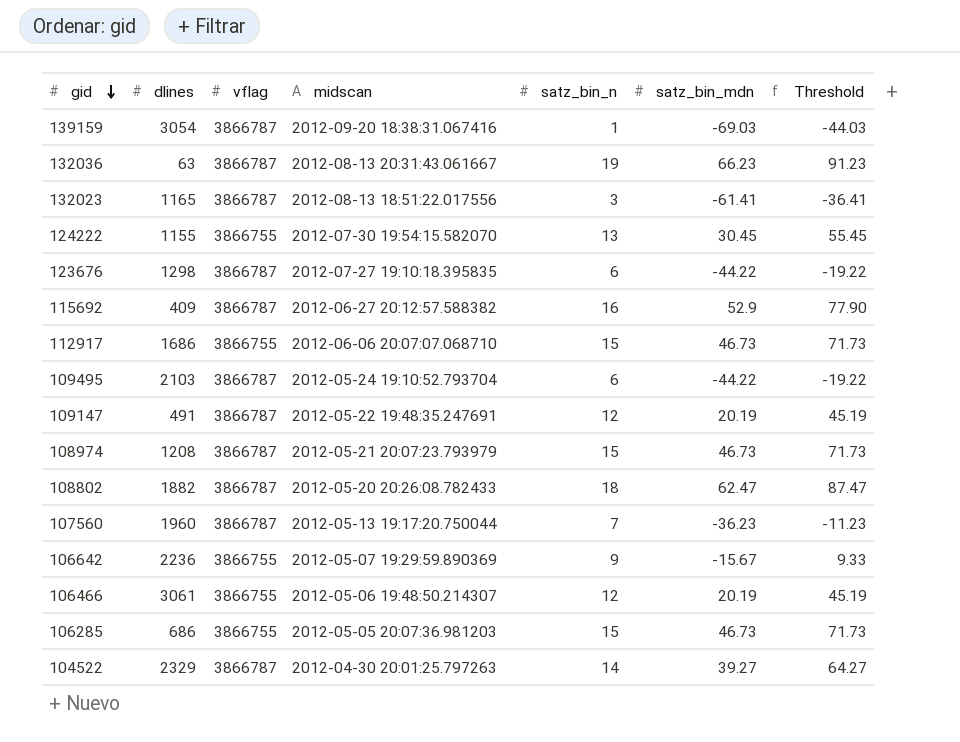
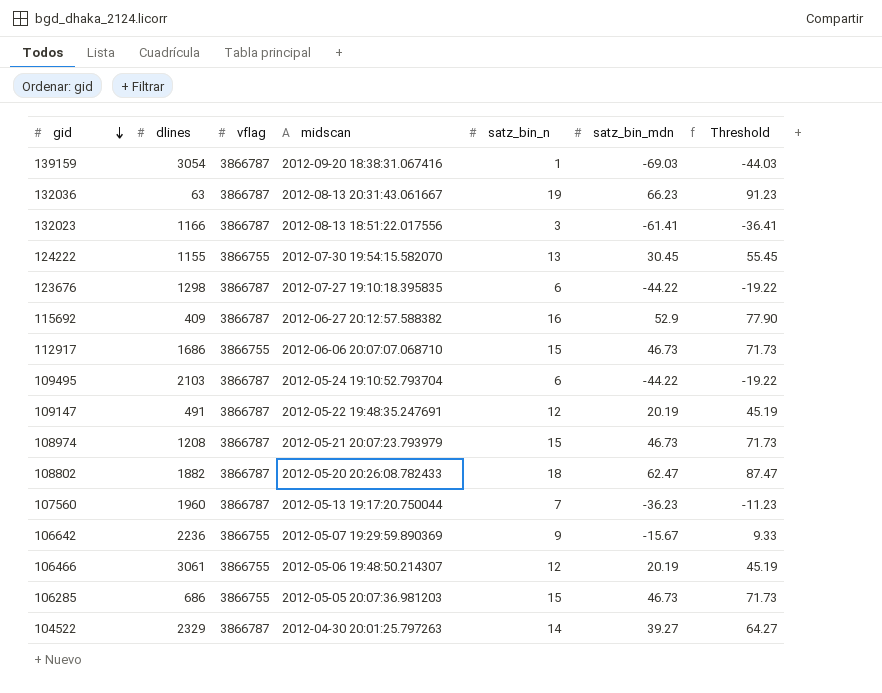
132023 | dlines: 1165 -> 1166

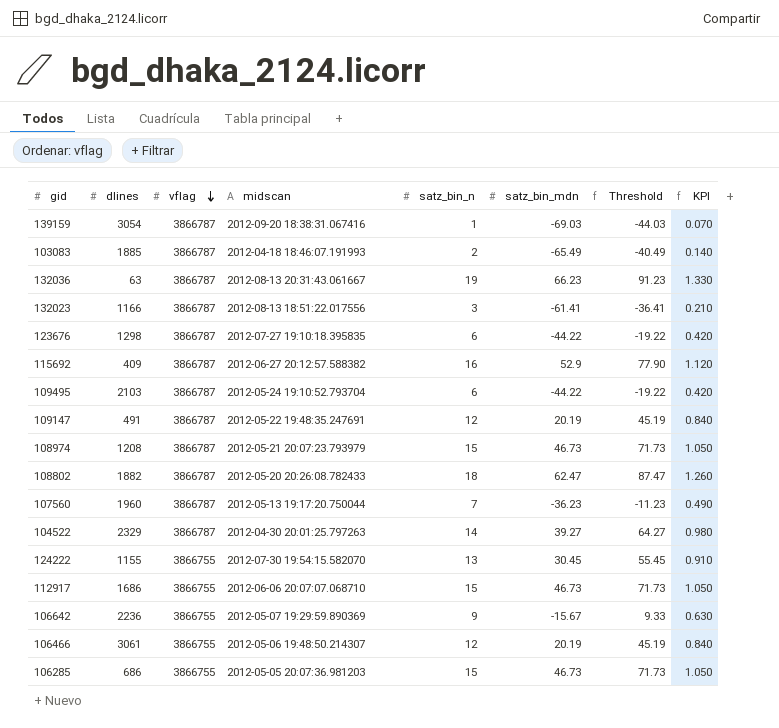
row order: gid descending -> vflag descending
column KPI | formula: none -> [satz_bin_n] * 0.07
row 103083: none -> 1885 | 3866787 | 2012-04-18 18:46:07.191993 | 2 | -65.49 | -40.49 | 0.140

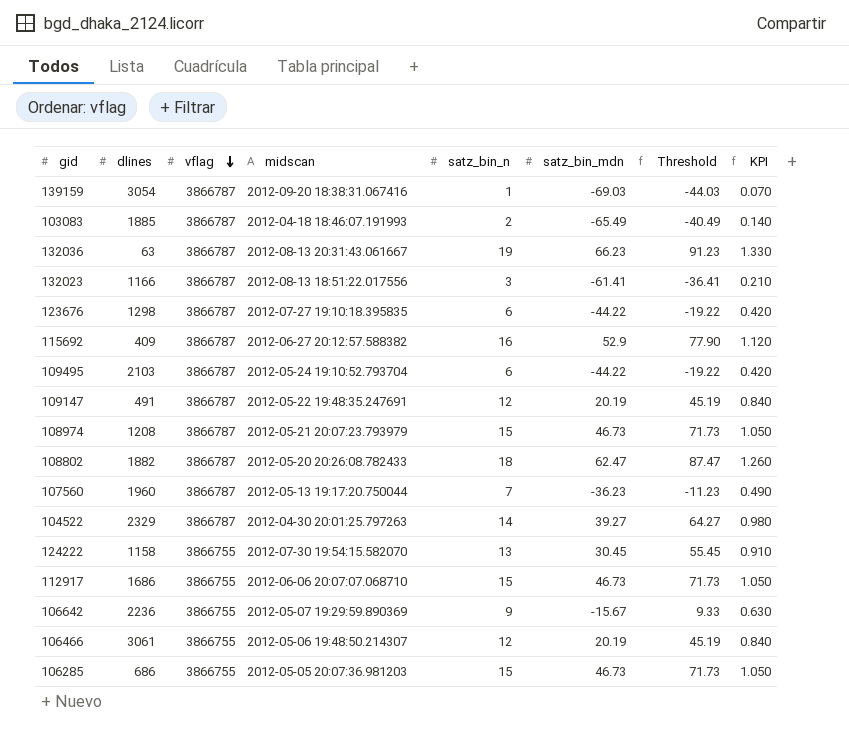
124222 | dlines: 1155 -> 1158

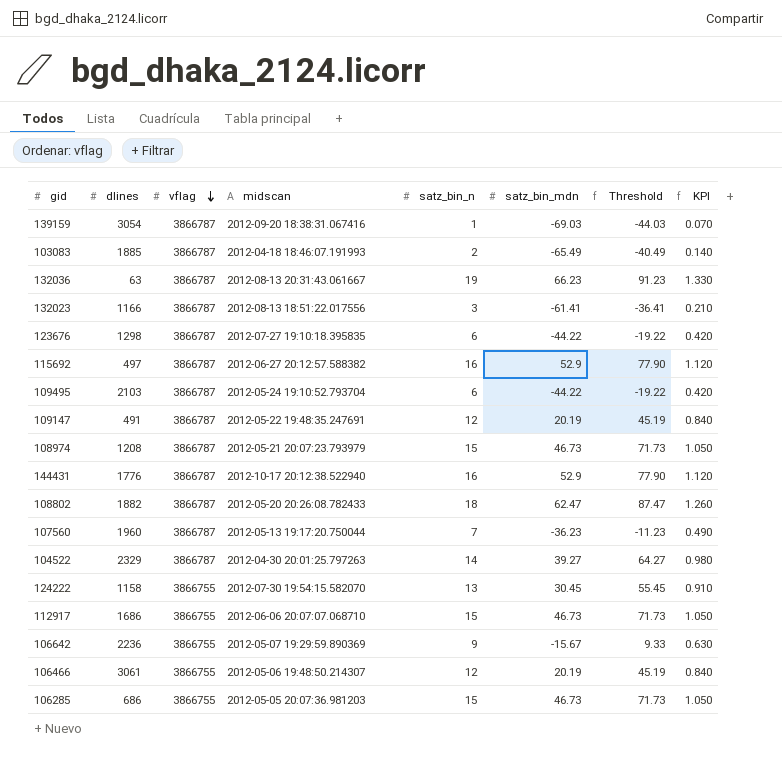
115692 | dlines: 409 -> 497
row 144431: none -> 1776 | 3866787 | 2012-10-17 20:12:38.522940 | 16 | 52.9 | 77.90 | 1.120

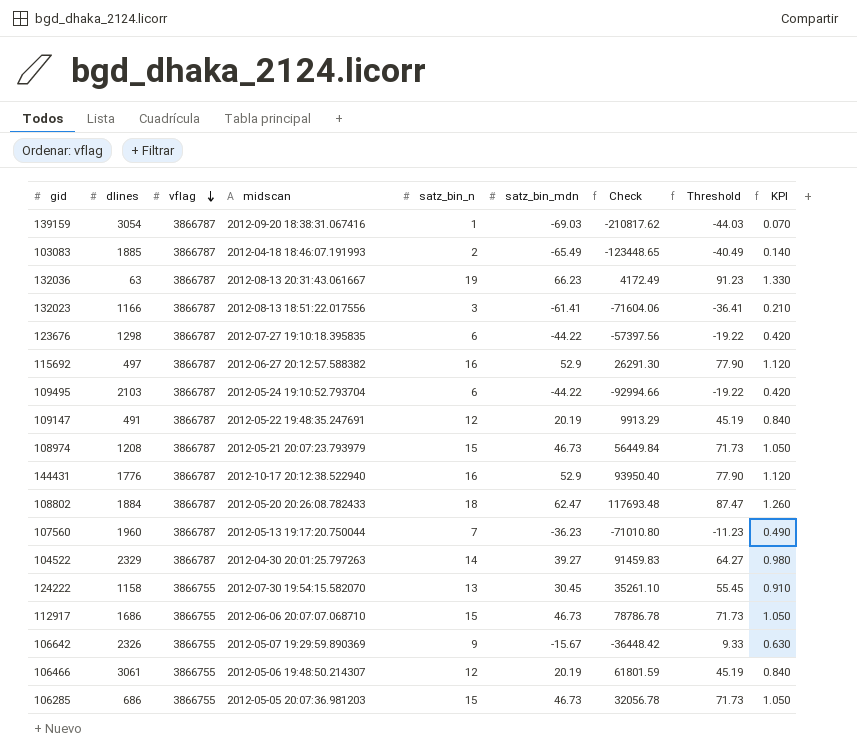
column Check | formula: none -> [dlines] * [satz_bin_mdn]
108802 | dlines: 1882 -> 1884
106642 | dlines: 2236 -> 2326

